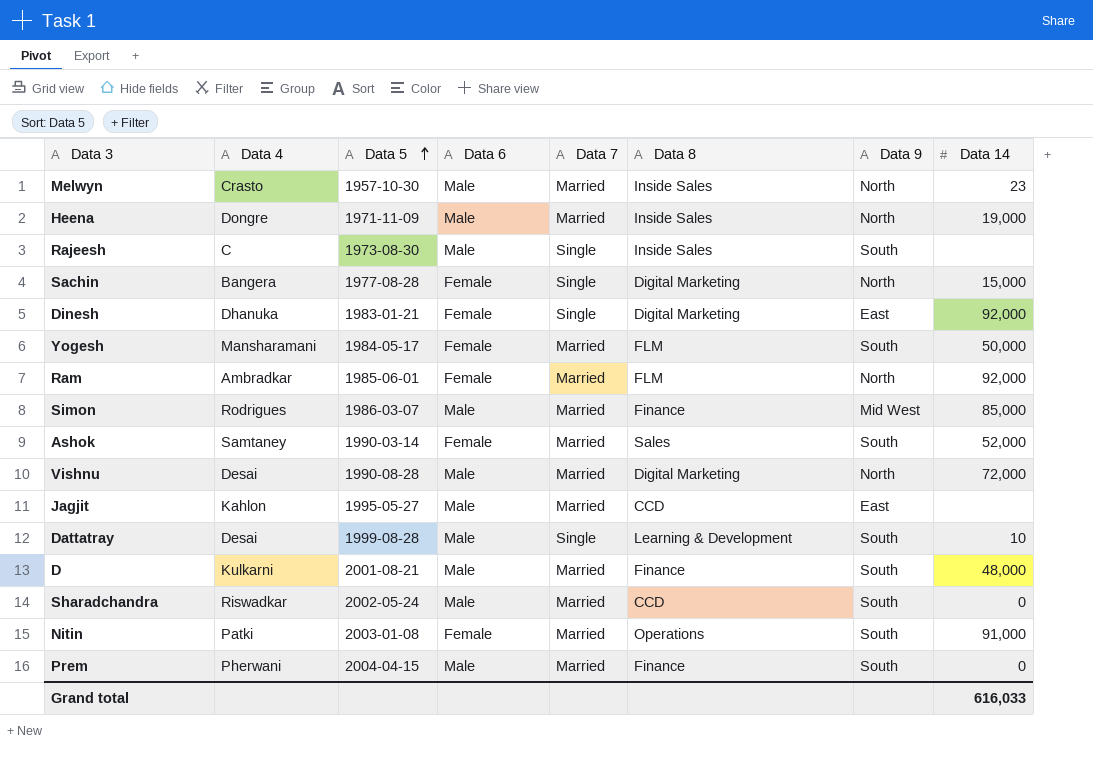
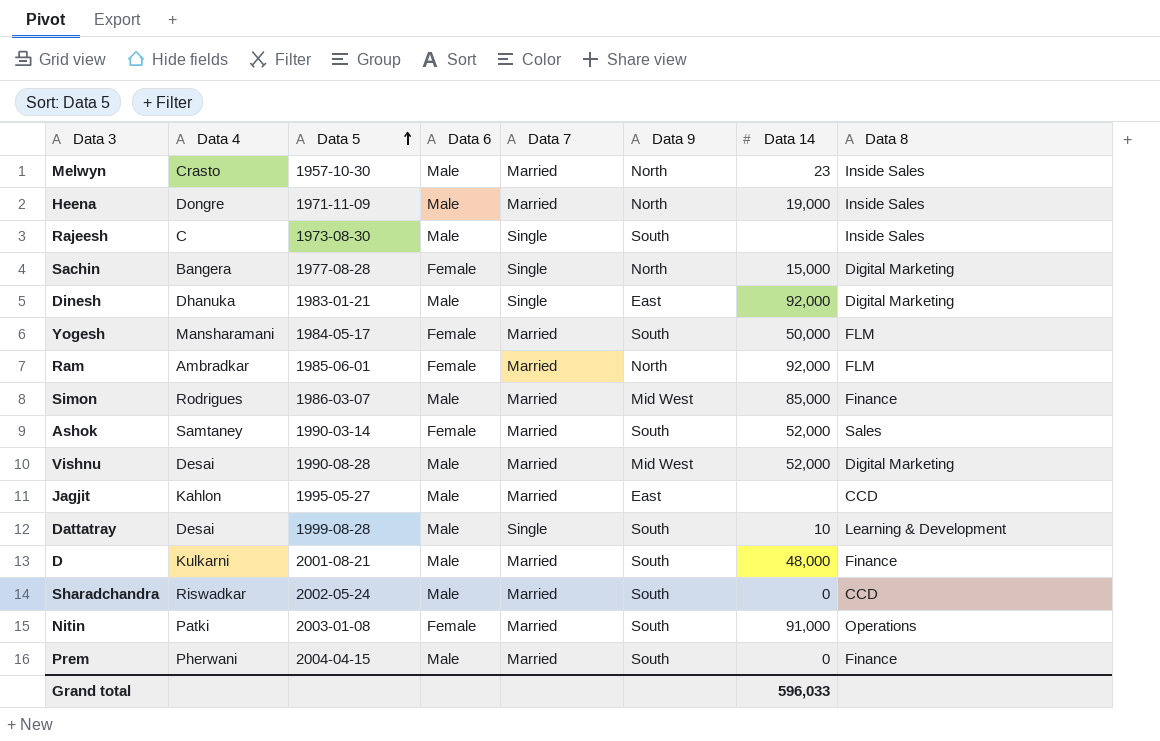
column Data 8 | position: 6 -> 8
Dinesh | Data 6: Female -> Male
Vishnu | Data 9: North -> Mid West
Vishnu | Data 14: 72,000 -> 52,000
Grand total | Data 14: 616,033 -> 596,033

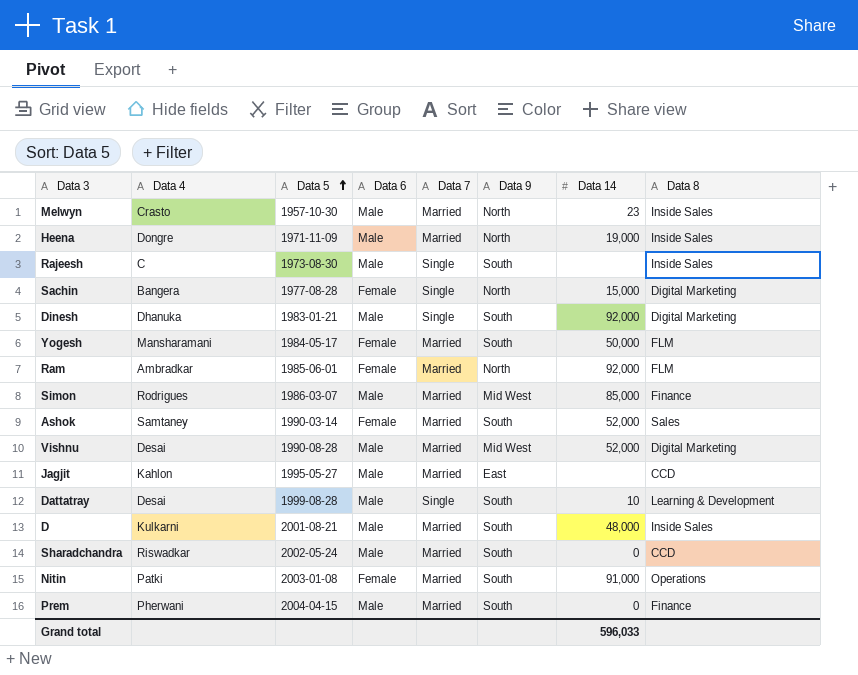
Dinesh | Data 9: East -> South
D | Data 8: Finance -> Inside Sales

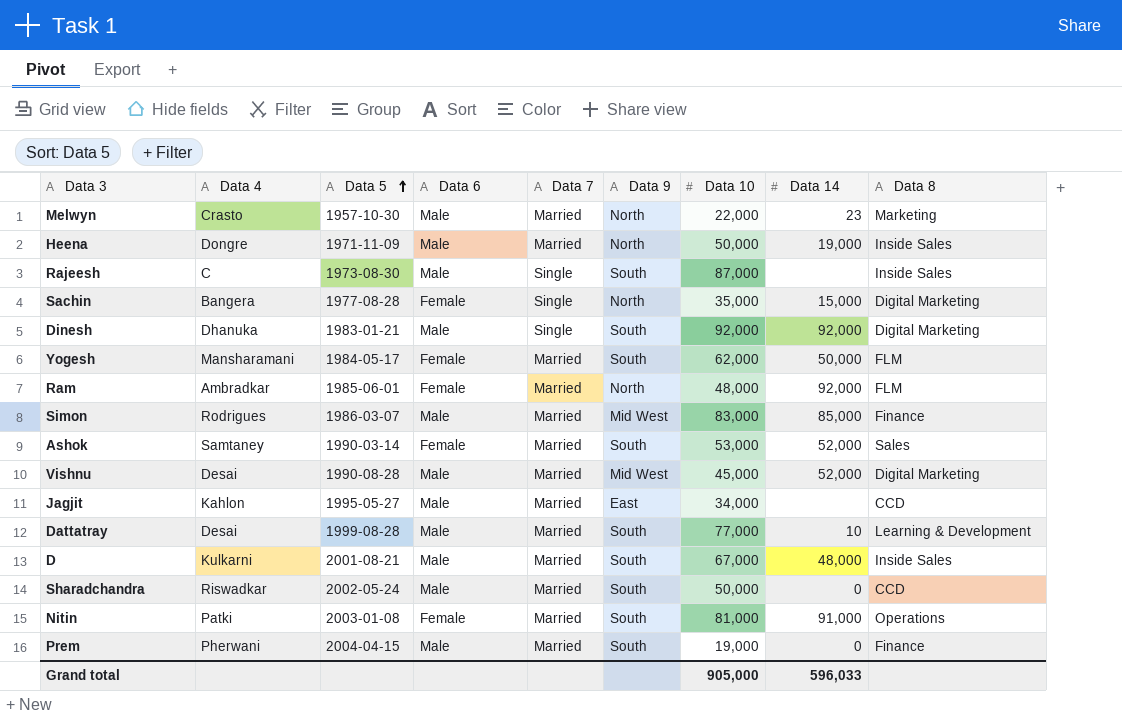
column Data 10 | position: none -> 7
Melwyn | Data 8: Inside Sales -> Marketing
Dattatray | Data 7: Single -> Married

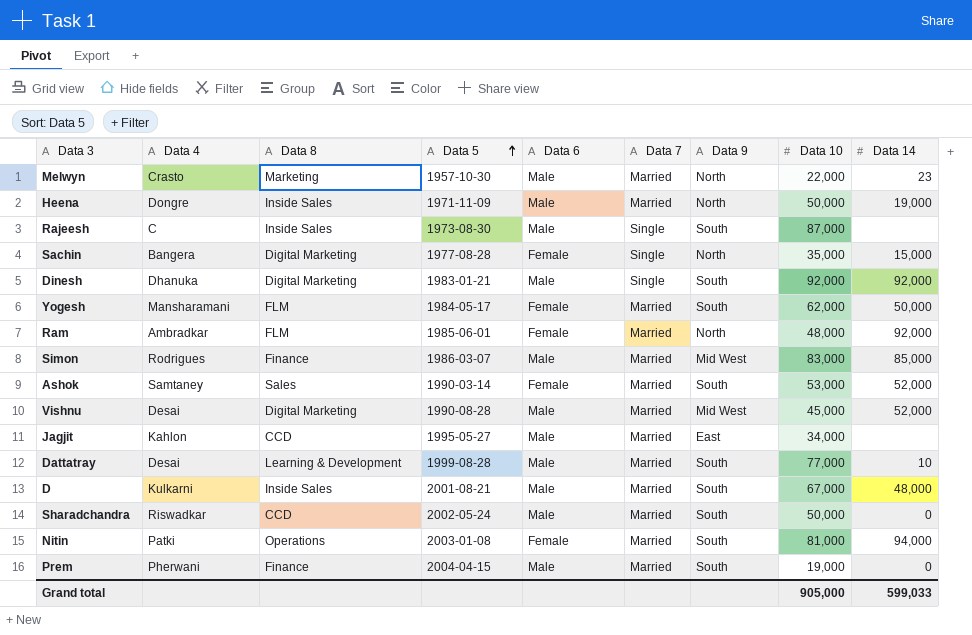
column Data 8 | position: 9 -> 3
Nitin | Data 14: 91,000 -> 94,000
Grand total | Data 14: 596,033 -> 599,033

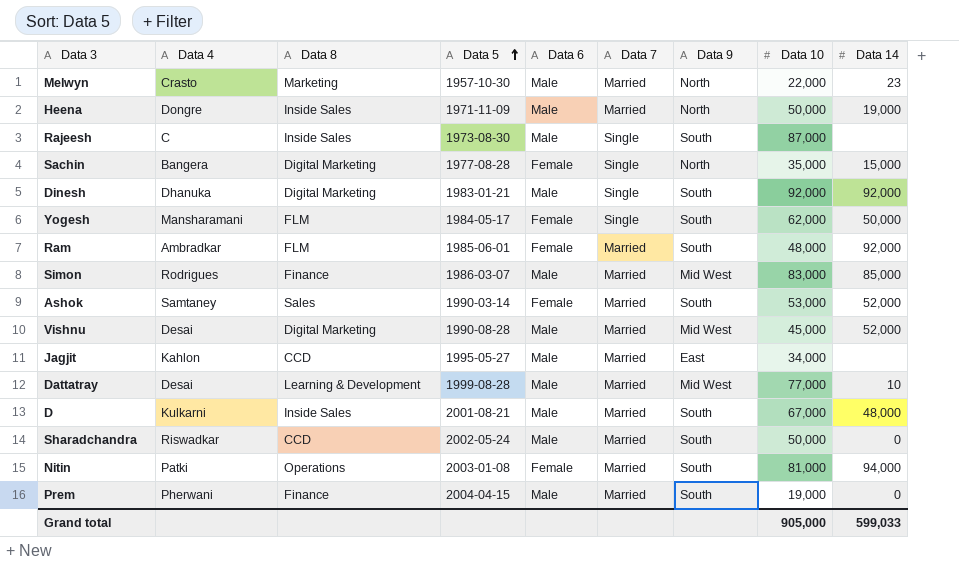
Yogesh | Data 7: Married -> Single
Ram | Data 9: North -> South
Dattatray | Data 9: South -> Mid West

